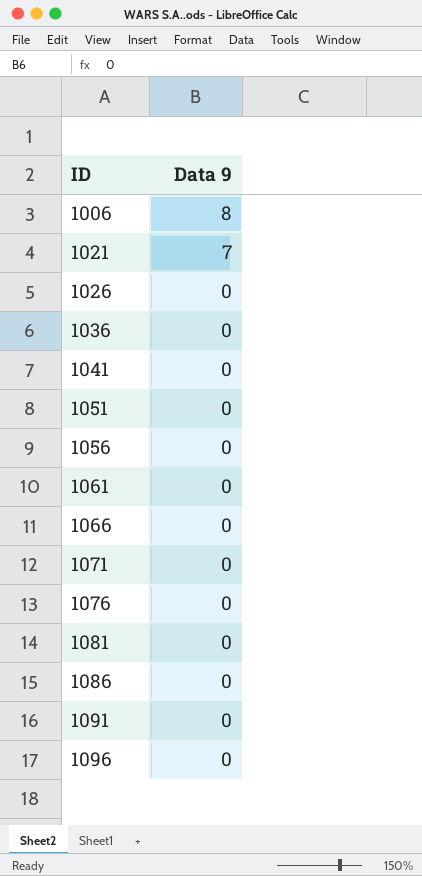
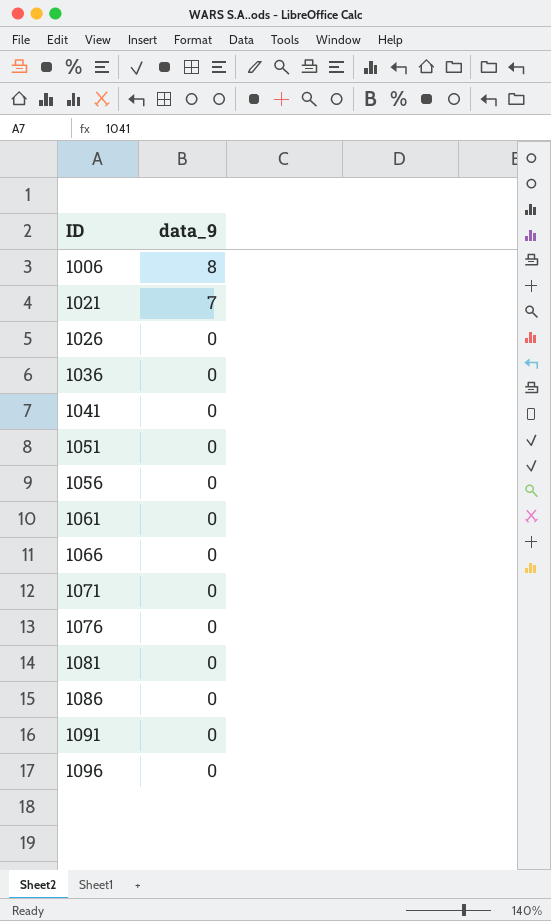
column name: Data 9 -> data_9

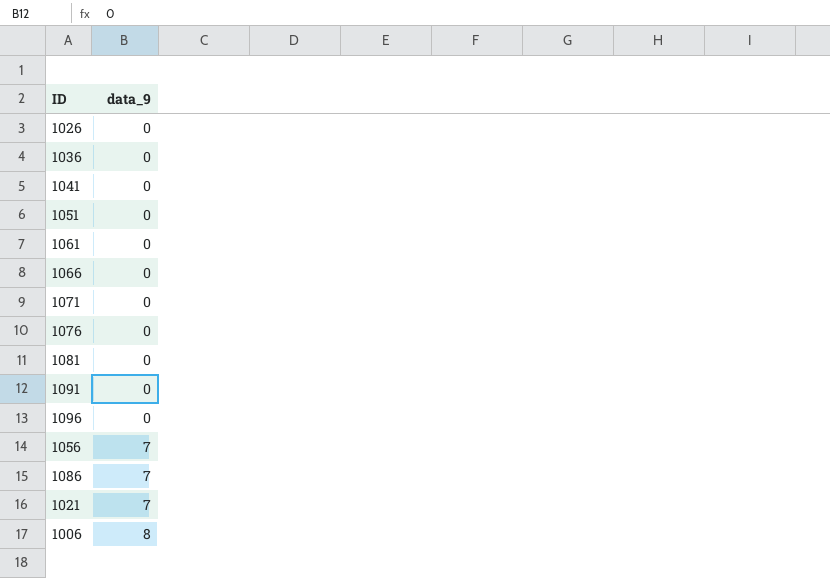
row order: ID ascending -> data_9 ascending
1056 | data_9: 0 -> 7
1086 | data_9: 0 -> 7

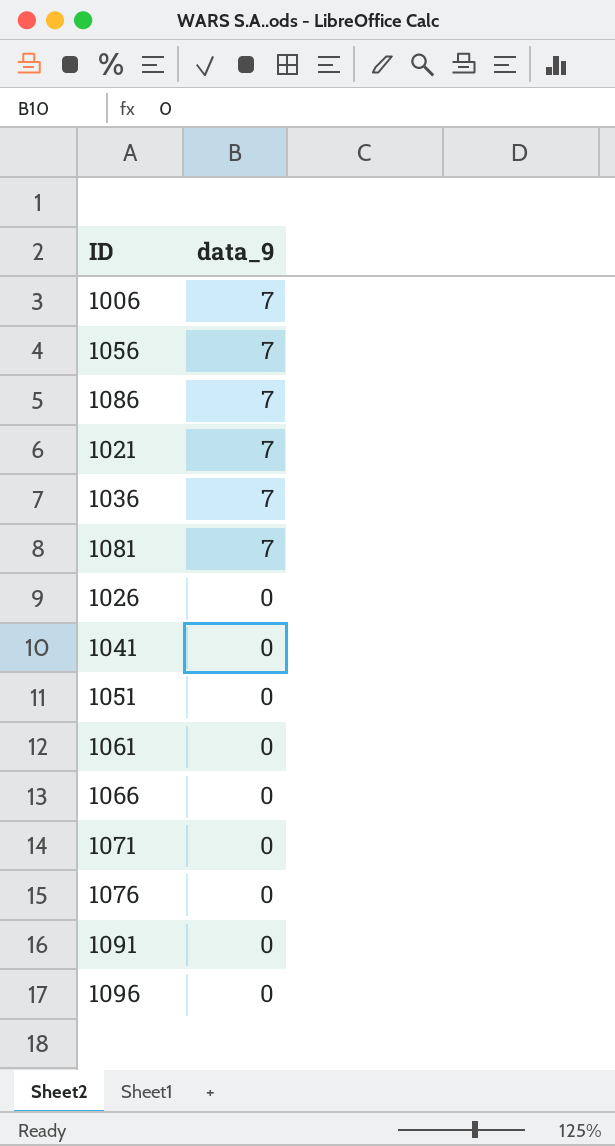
row order: data_9 ascending -> data_9 descending
1006 | data_9: 8 -> 7
1036 | data_9: 0 -> 7
1081 | data_9: 0 -> 7

